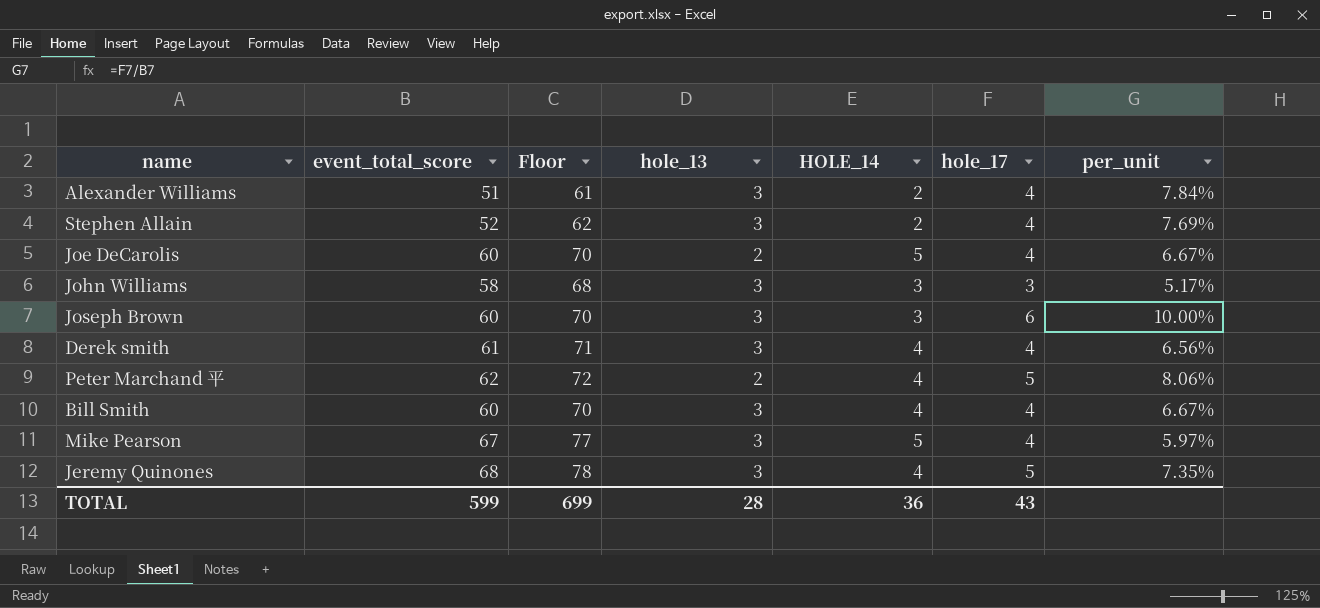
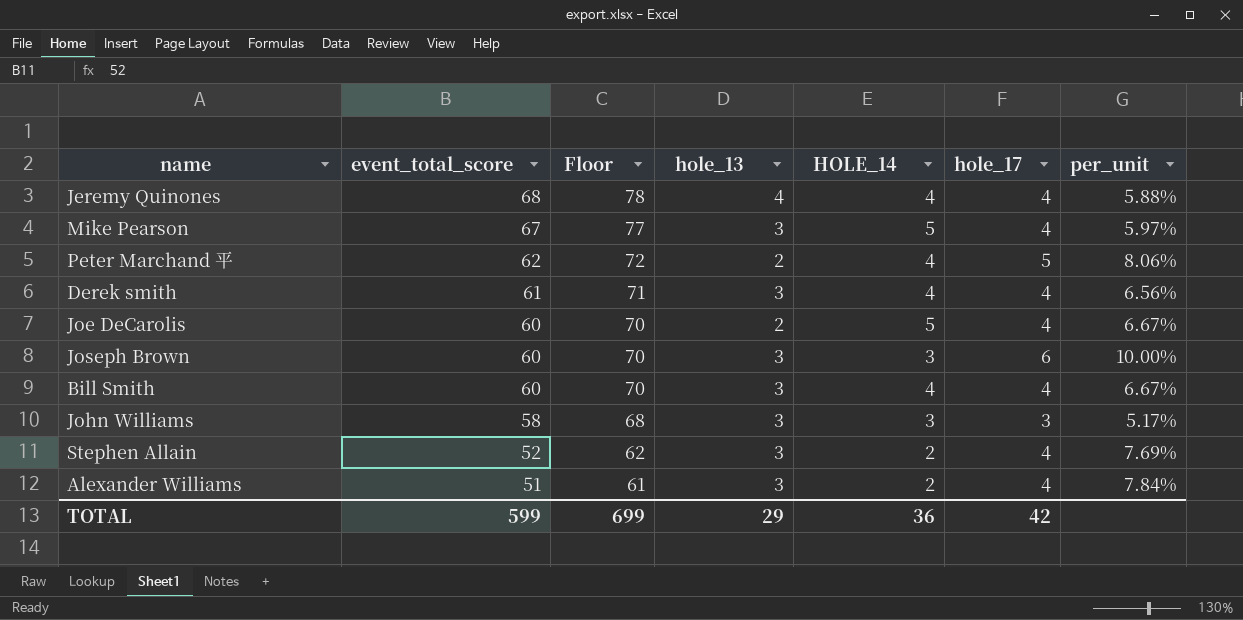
row order: none -> event_total_score descending
Jeremy Quinones | hole_13: 3 -> 4
Jeremy Quinones | hole_17: 5 -> 4
Jeremy Quinones | per_unit: 7.35% -> 5.88%
TOTAL | hole_13: 28 -> 29
TOTAL | hole_17: 43 -> 42

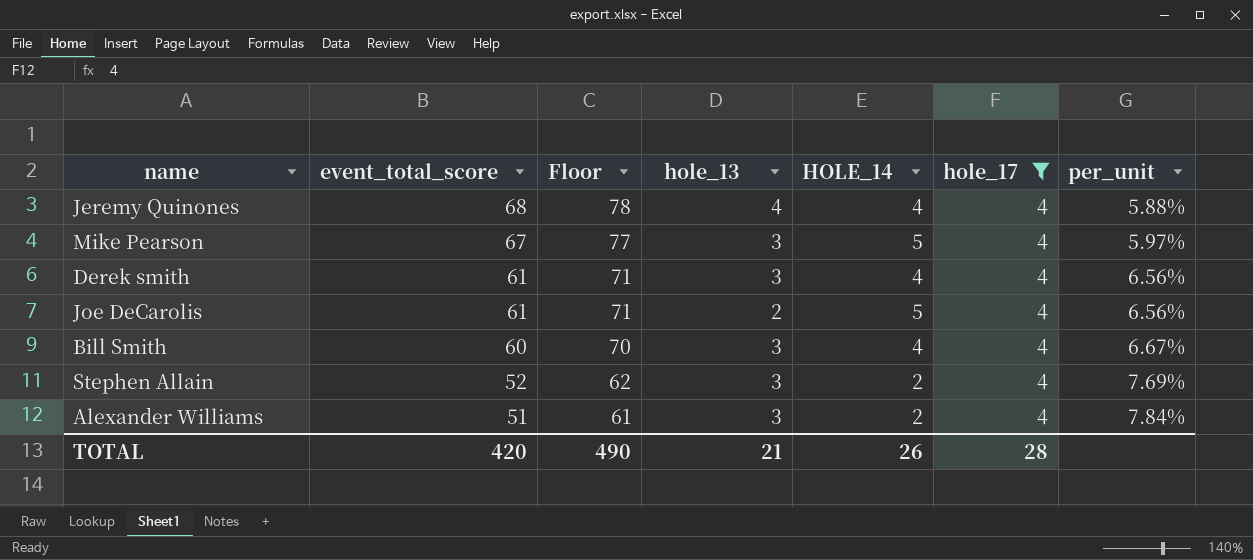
filter: none -> hole_17 = 4
Joe DeCarolis | event_total_score: 60 -> 61
Joe DeCarolis | Floor: 70 -> 71
Joe DeCarolis | per_unit: 6.67% -> 6.56%
TOTAL | event_total_score: 599 -> 420
TOTAL | Floor: 699 -> 490
TOTAL | hole_13: 29 -> 21
TOTAL | HOLE_14: 36 -> 26
TOTAL | hole_17: 42 -> 28

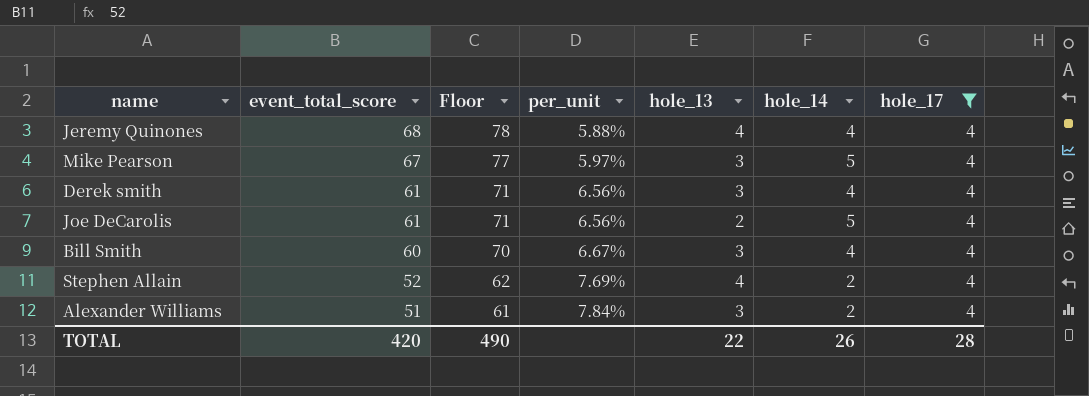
column per_unit | position: 7 -> 4
column name: HOLE_14 -> hole_14
Stephen Allain | hole_13: 3 -> 4
TOTAL | hole_13: 21 -> 22

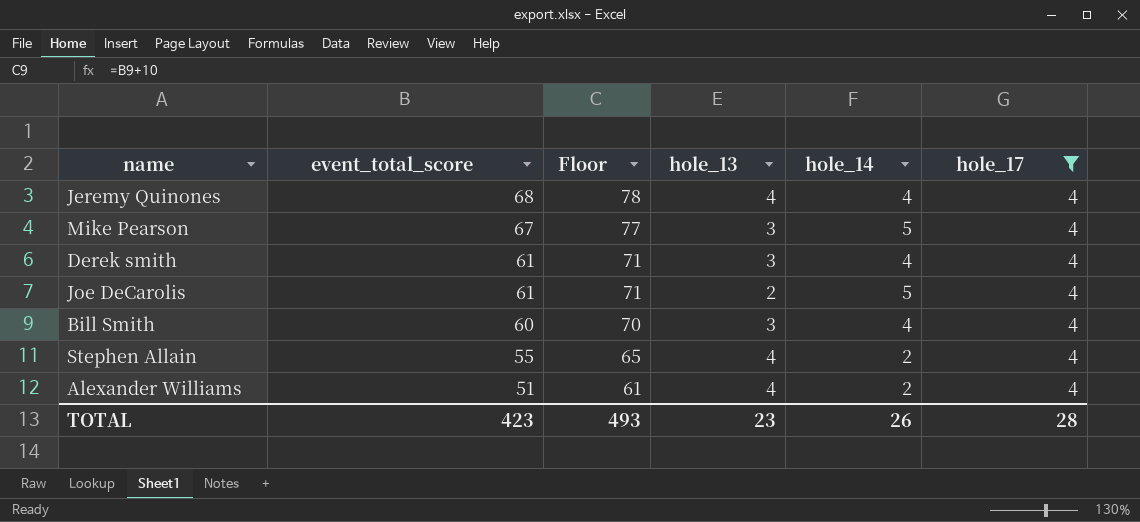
column per_unit | formula: [hole_17] / [event_total_score] -> none
Stephen Allain | event_total_score: 52 -> 55
Stephen Allain | Floor: 62 -> 65
Alexander Williams | hole_13: 3 -> 4
TOTAL | event_total_score: 420 -> 423
TOTAL | Floor: 490 -> 493
TOTAL | hole_13: 22 -> 23

